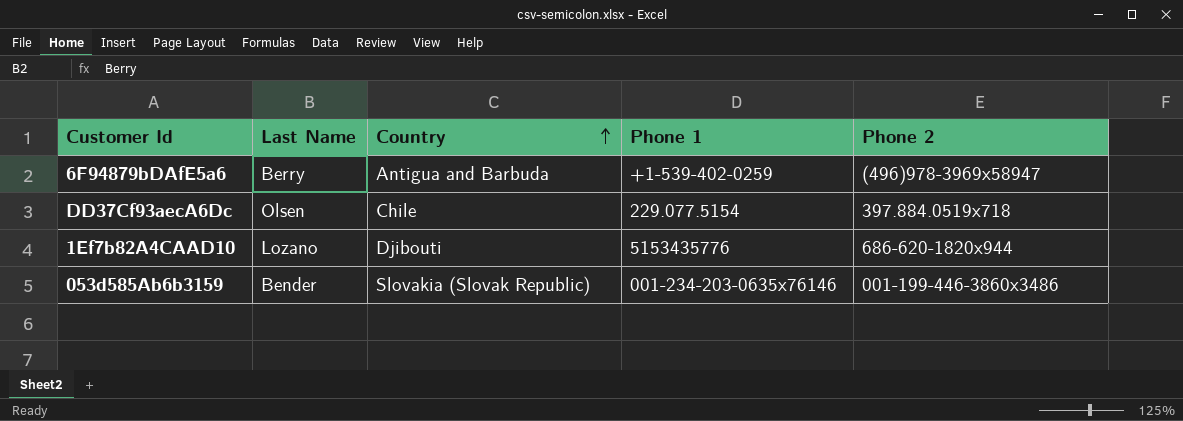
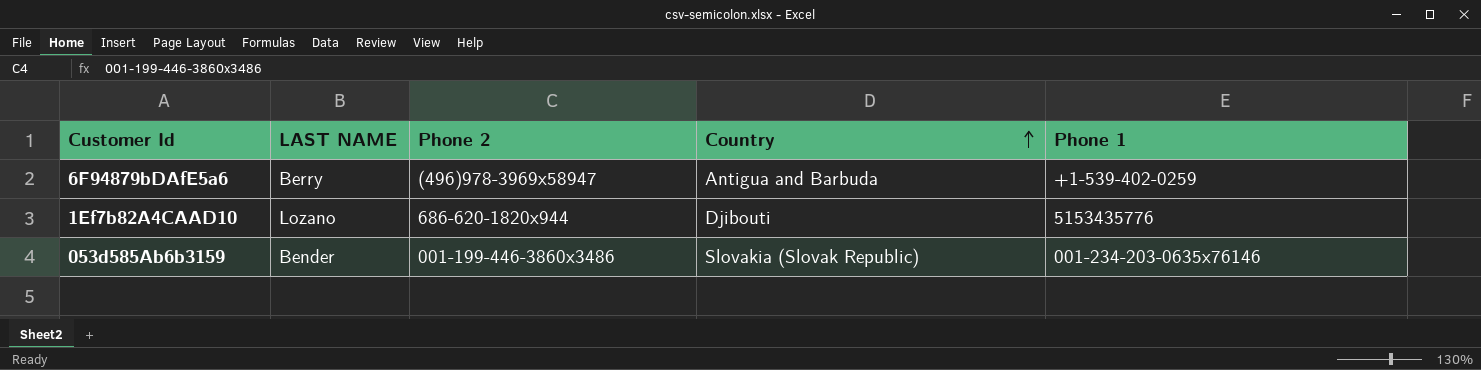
column name: Last Name -> LAST NAME
column Phone 2 | position: 5 -> 3
row DD37Cf93aecA6Dc: Olsen | Chile | 229.077.5154 | 397.884.0519x718 -> none

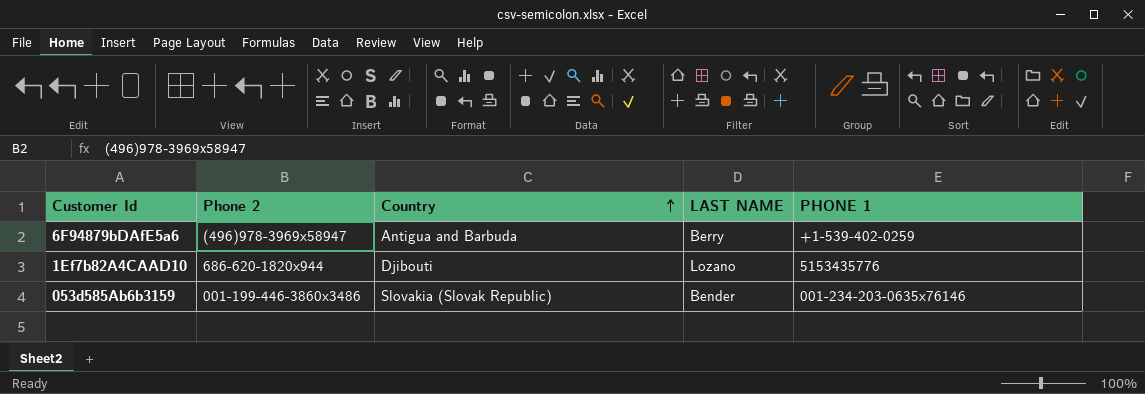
column LAST NAME | position: 2 -> 4
column name: Phone 1 -> PHONE 1

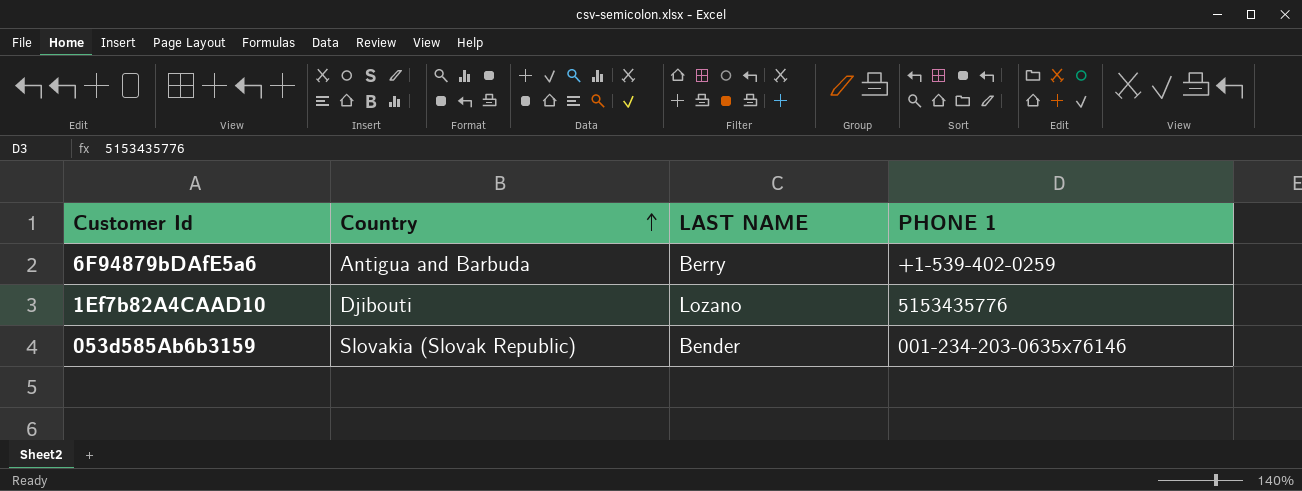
column Phone 2 | position: 2 -> none

